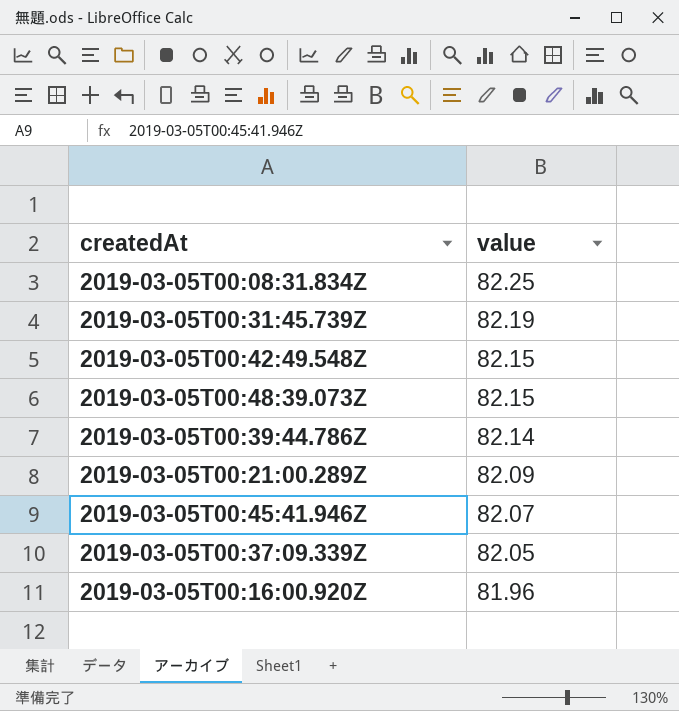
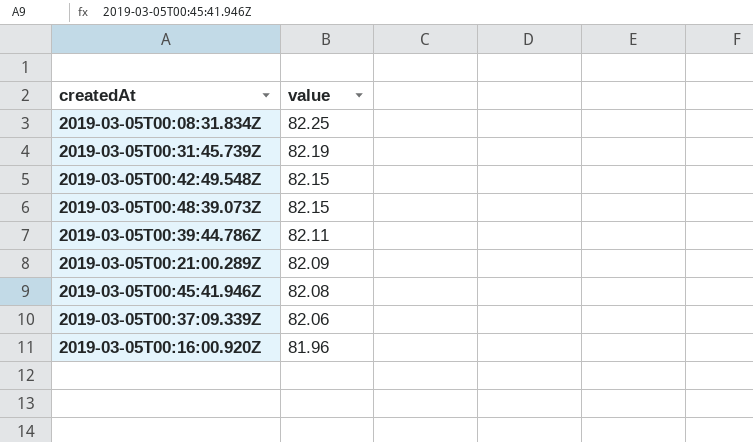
2019-03-05T00:39:44.786Z | value: 82.14 -> 82.11
2019-03-05T00:45:41.946Z | value: 82.07 -> 82.08
2019-03-05T00:37:09.339Z | value: 82.05 -> 82.06

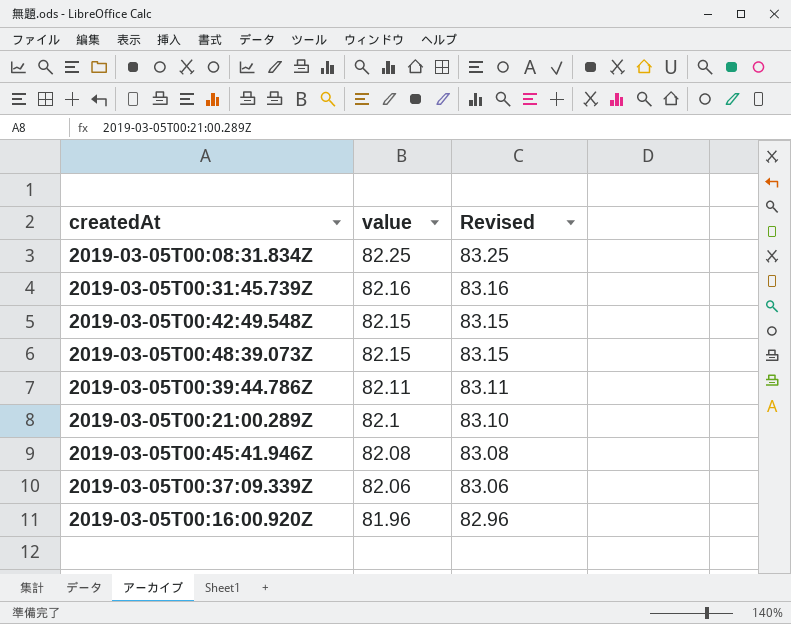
column Revised | formula: none -> [value] + 1
2019-03-05T00:31:45.739Z | value: 82.19 -> 82.16
2019-03-05T00:21:00.289Z | value: 82.09 -> 82.1

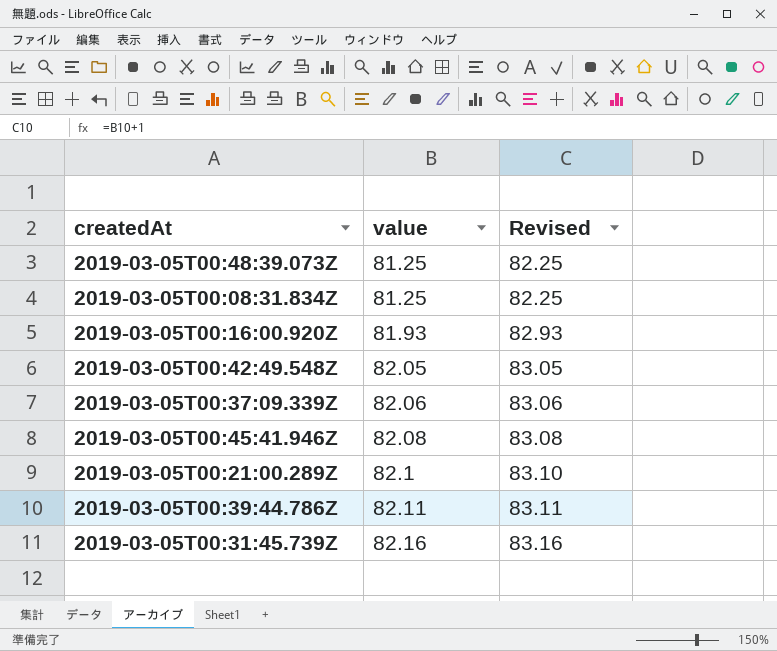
row order: value descending -> value ascending
2019-03-05T00:48:39.073Z | value: 82.15 -> 81.25
2019-03-05T00:48:39.073Z | Revised: 83.15 -> 82.25
2019-03-05T00:08:31.834Z | value: 82.25 -> 81.25
2019-03-05T00:08:31.834Z | Revised: 83.25 -> 82.25
2019-03-05T00:16:00.920Z | value: 81.96 -> 81.93
2019-03-05T00:16:00.920Z | Revised: 82.96 -> 82.93
2019-03-05T00:42:49.548Z | value: 82.15 -> 82.05
2019-03-05T00:42:49.548Z | Revised: 83.15 -> 83.05

